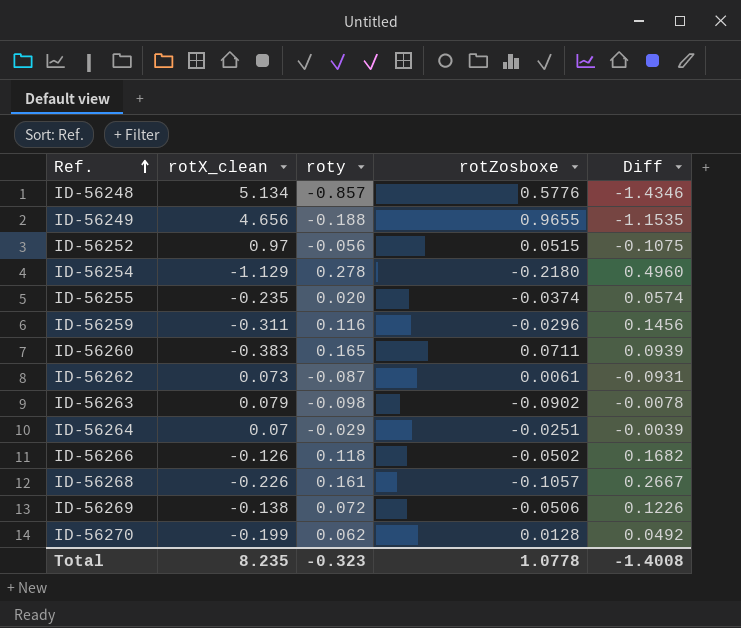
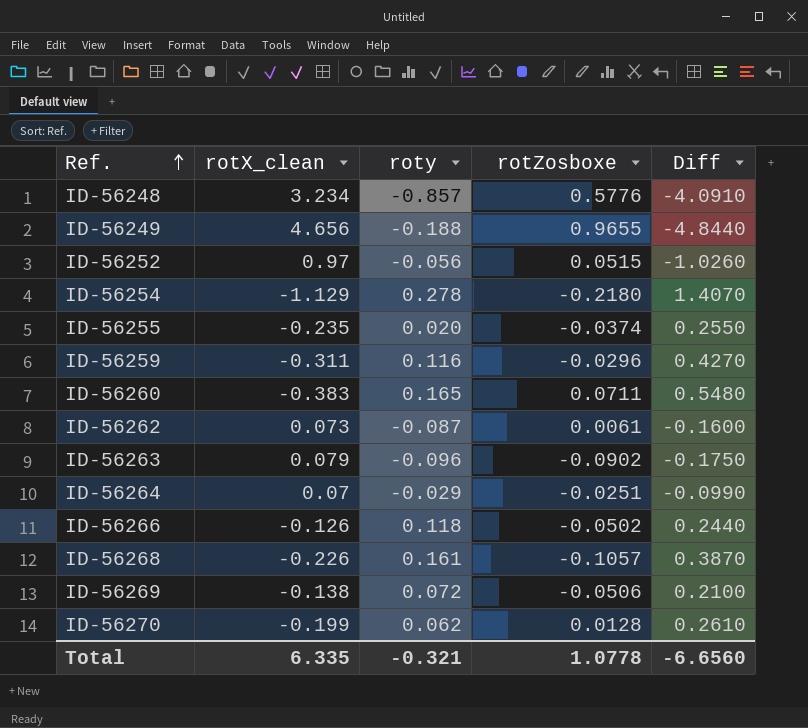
column Diff | formula: [roty] - [rotZosboxe] -> [roty] - [rotX_clean]
ID-56248 | rotX_clean: 5.134 -> 3.234
ID-56263 | roty: -0.098 -> -0.096
Total | rotX_clean: 8.235 -> 6.335
Total | roty: -0.323 -> -0.321
Total | Diff: -1.4008 -> -6.6560

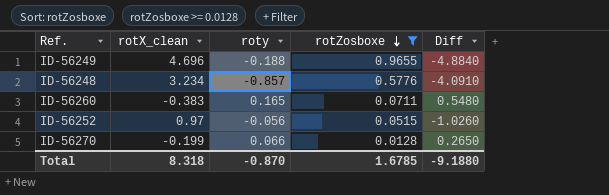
filter: none -> rotZosboxe >= 0.0128
row order: Ref. ascending -> rotZosboxe descending
ID-56249 | rotX_clean: 4.656 -> 4.696
ID-56249 | Diff: -4.8440 -> -4.8840
ID-56270 | roty: 0.062 -> 0.066
ID-56270 | Diff: 0.2610 -> 0.2650
Total | rotX_clean: 6.335 -> 8.318
Total | roty: -0.321 -> -0.870
Total | rotZosboxe: 1.0778 -> 1.6785
Total | Diff: -6.6560 -> -9.1880

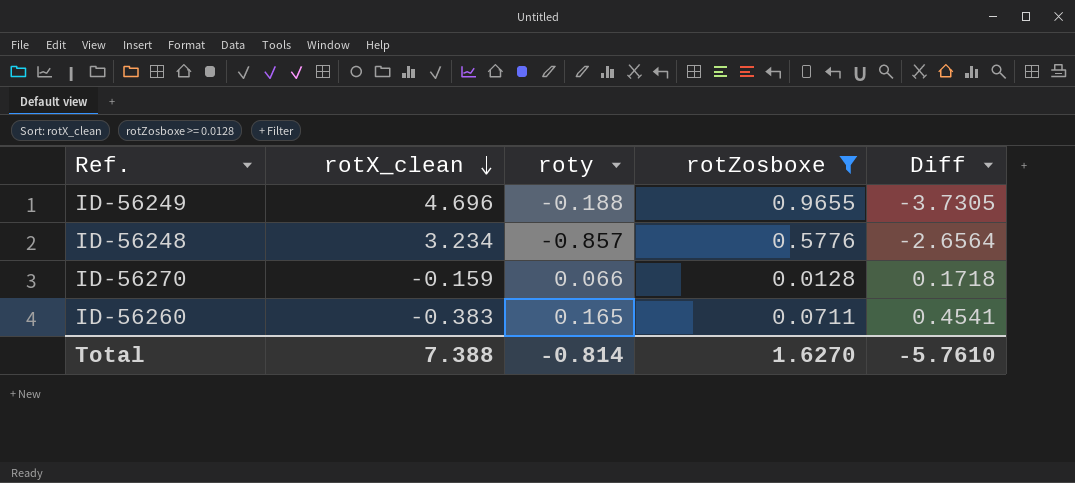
row order: rotZosboxe descending -> rotX_clean descending
column Diff | formula: [roty] - [rotX_clean] -> [rotZosboxe] - [rotX_clean]
row ID-56252: 0.97 | -0.056 | 0.0515 | -1.0260 -> none
ID-56270 | rotX_clean: -0.199 -> -0.159
Total | rotX_clean: 8.318 -> 7.388
Total | roty: -0.870 -> -0.814
Total | rotZosboxe: 1.6785 -> 1.6270
Total | Diff: -9.1880 -> -5.7610

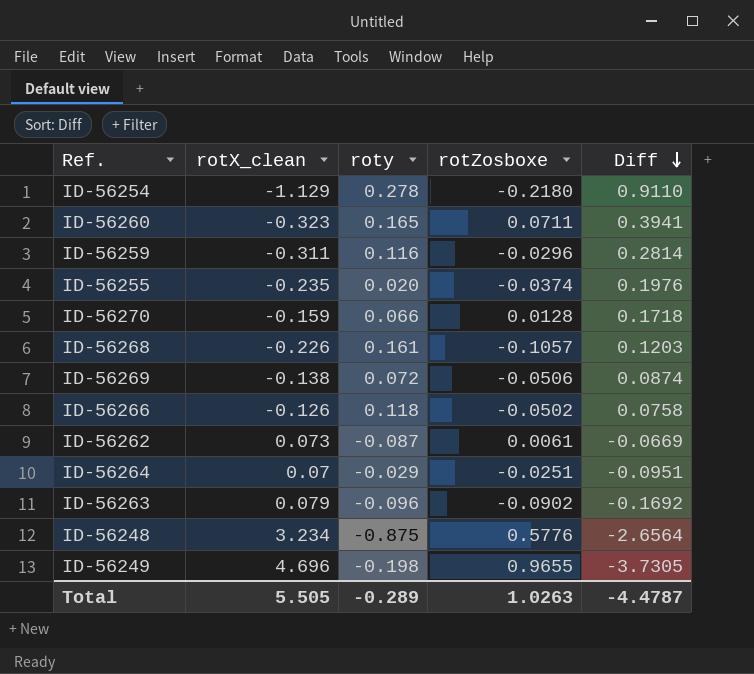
filter: rotZosboxe >= 0.0128 -> none
row order: rotX_clean descending -> Diff descending
ID-56260 | rotX_clean: -0.383 -> -0.323
ID-56260 | Diff: 0.4541 -> 0.3941
ID-56248 | roty: -0.857 -> -0.875
ID-56249 | roty: -0.188 -> -0.198
Total | rotX_clean: 7.388 -> 5.505
Total | roty: -0.814 -> -0.289
Total | rotZosboxe: 1.6270 -> 1.0263
Total | Diff: -5.7610 -> -4.4787

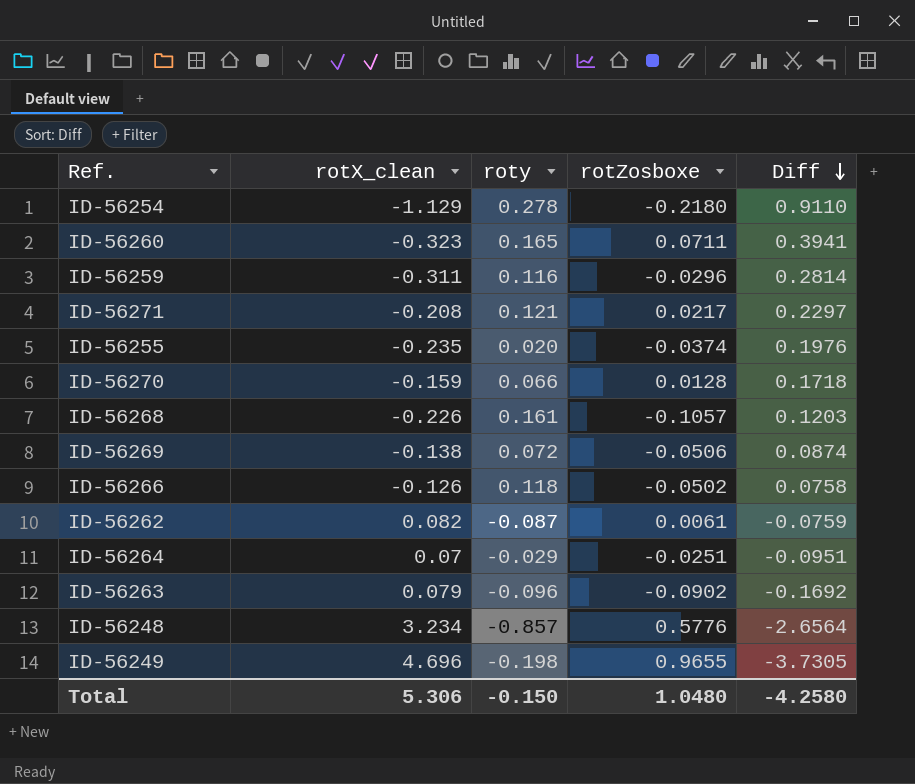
row ID-56271: none -> -0.208 | 0.121 | 0.0217 | 0.2297
ID-56262 | rotX_clean: 0.073 -> 0.082
ID-56262 | Diff: -0.0669 -> -0.0759
ID-56248 | roty: -0.875 -> -0.857
Total | rotX_clean: 5.505 -> 5.306
Total | roty: -0.289 -> -0.150
Total | rotZosboxe: 1.0263 -> 1.0480
Total | Diff: -4.4787 -> -4.2580

